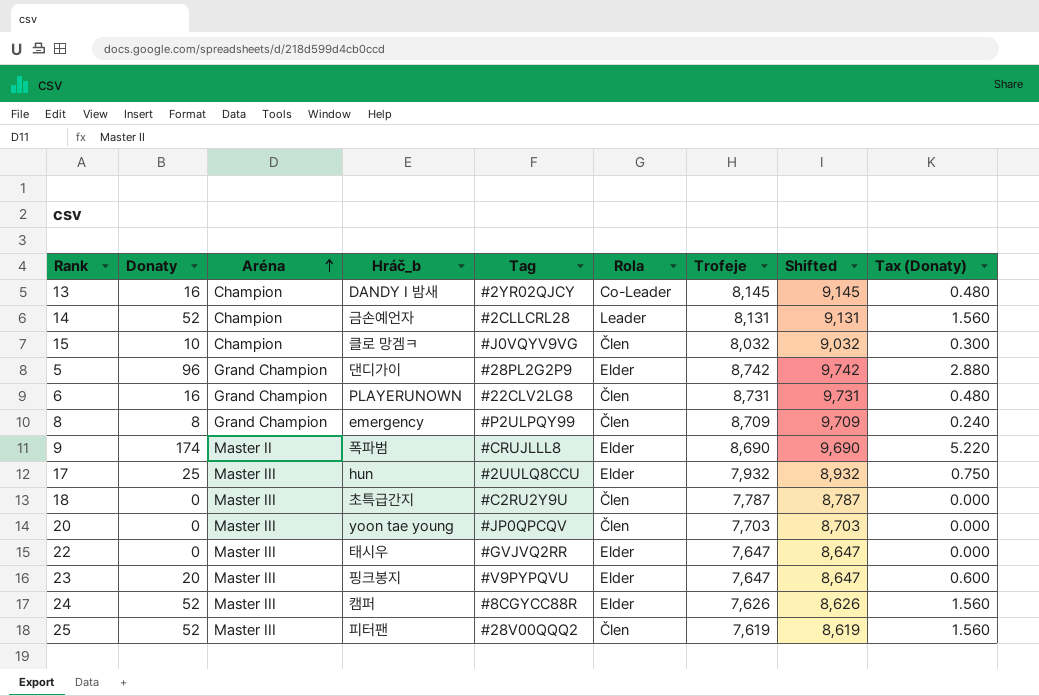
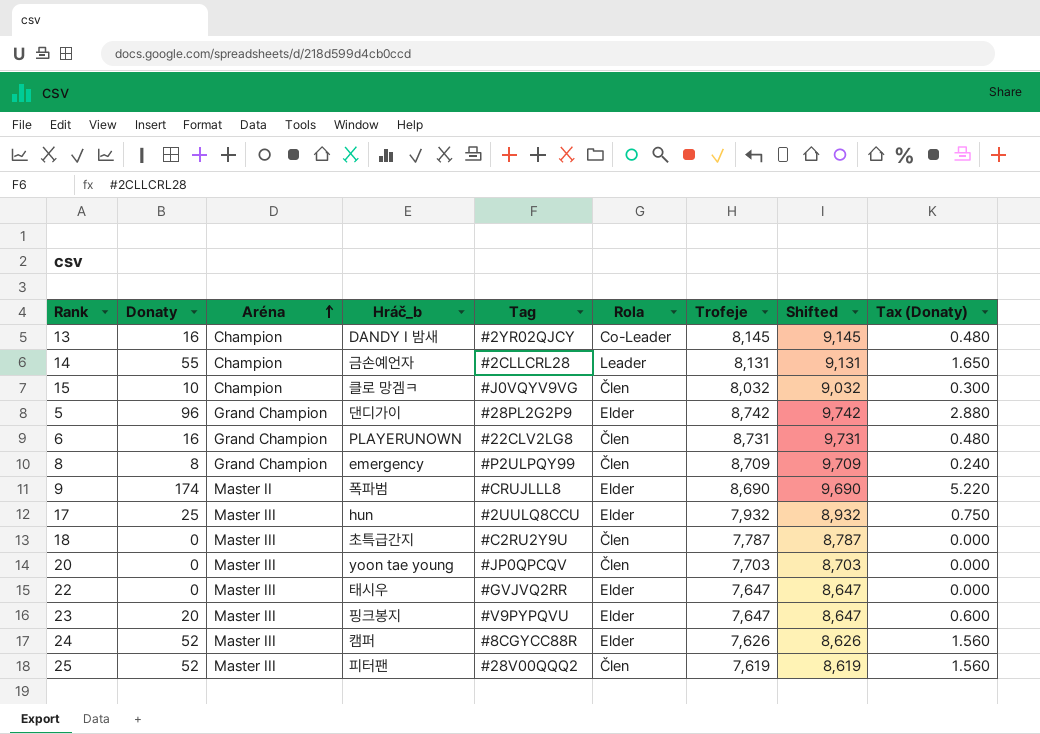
14 | Donaty: 52 -> 55
14 | Tax (Donaty): 1.560 -> 1.650

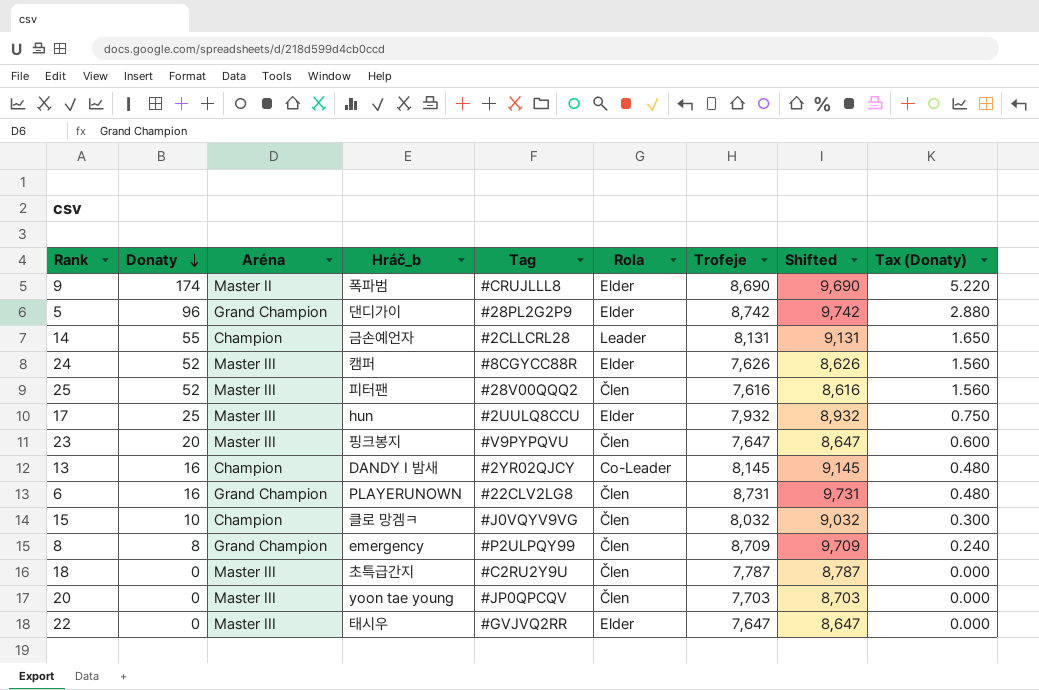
row order: Aréna ascending -> Donaty descending
25 | Trofeje: 7,619 -> 7,616
25 | Shifted: 8,619 -> 8,616
23 | Rola: Elder -> Člen

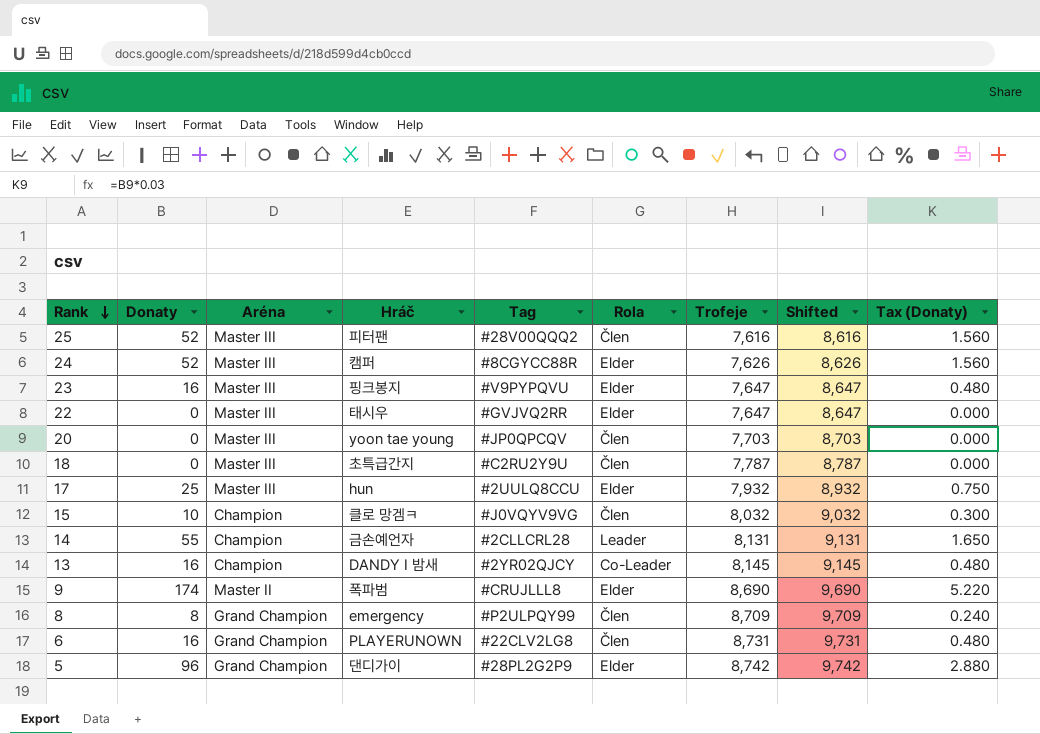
row order: Donaty descending -> Rank descending
column name: Hráč_b -> Hráč
23 | Donaty: 20 -> 16
23 | Rola: Člen -> Elder
23 | Tax (Donaty): 0.600 -> 0.480

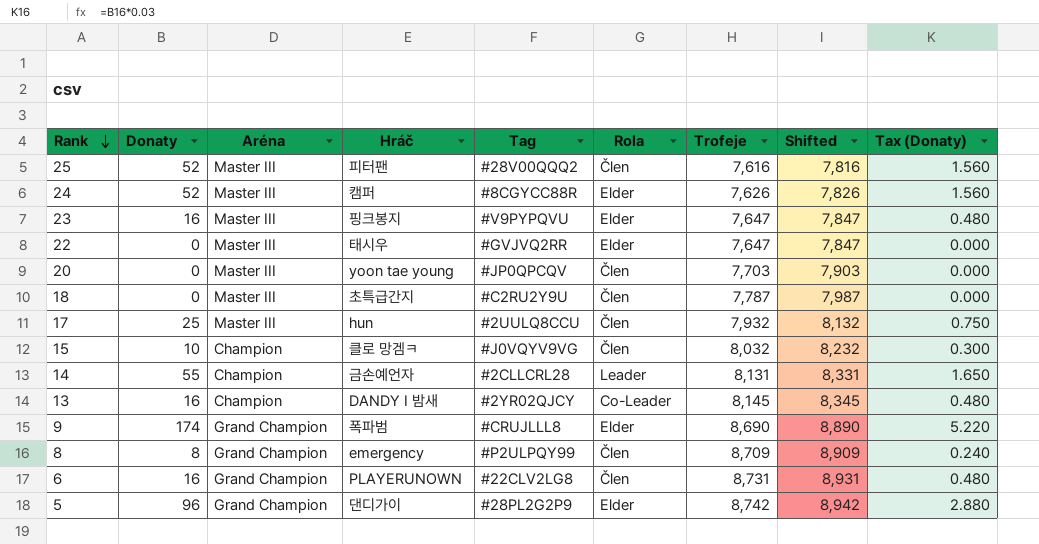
column Shifted | formula: [Trofeje] + 1000 -> [Trofeje] + 200
17 | Rola: Elder -> Člen
9 | Aréna: Master II -> Grand Champion

